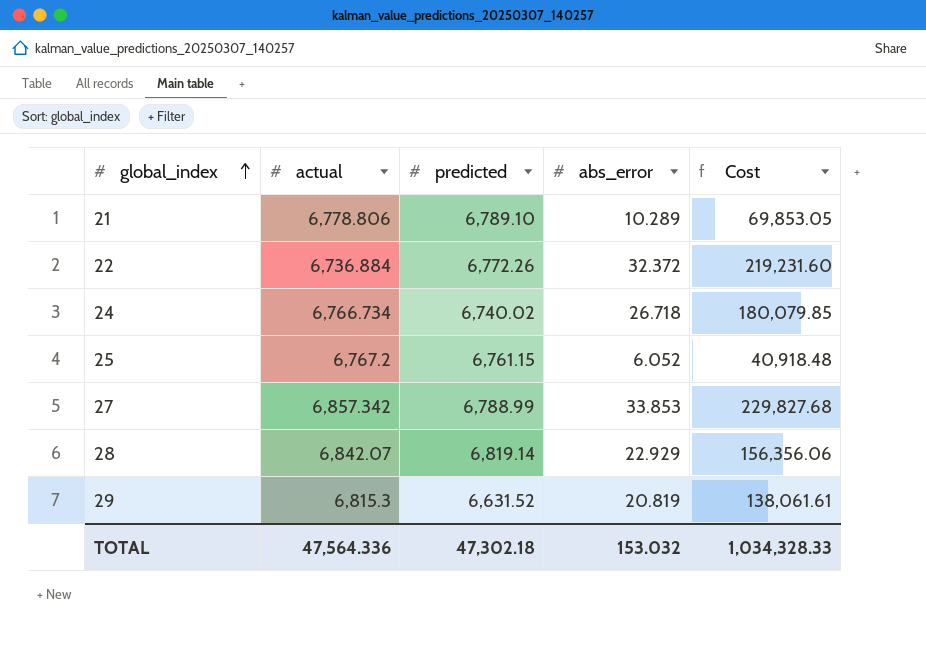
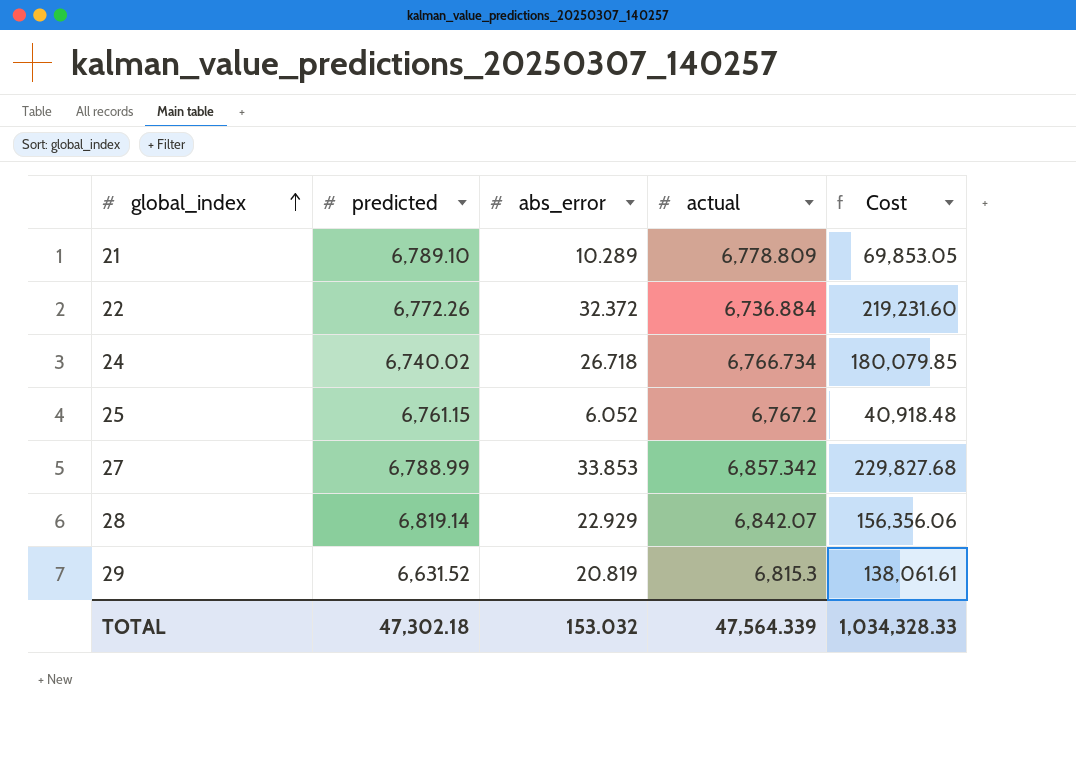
column actual | position: 2 -> 4
21 | actual: 6,778.806 -> 6,778.809
TOTAL | actual: 47,564.336 -> 47,564.339

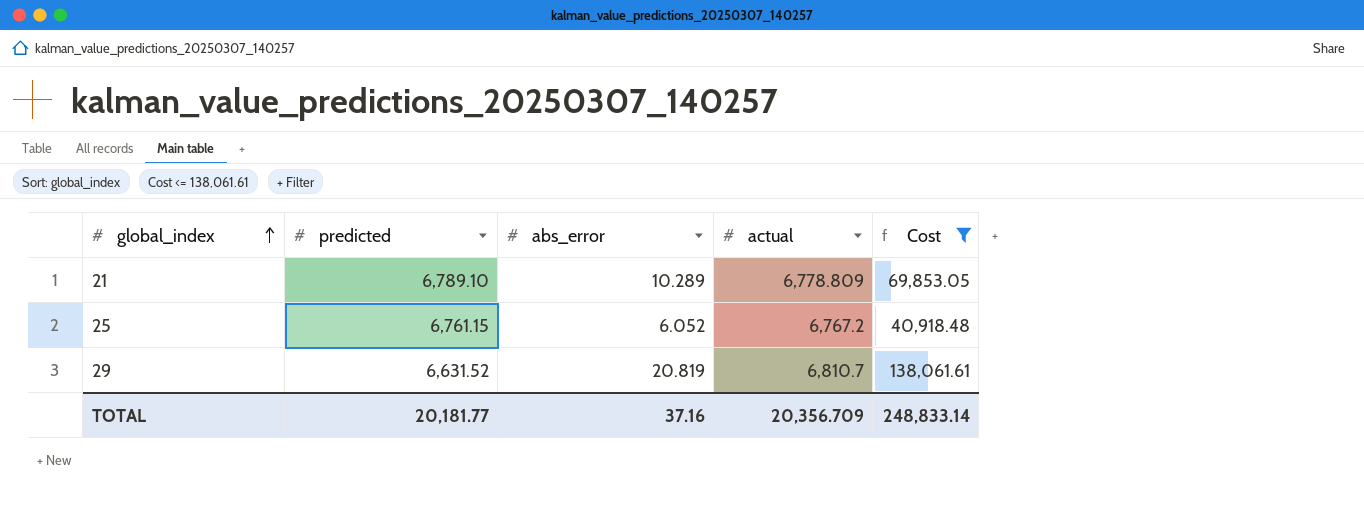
filter: none -> Cost <= 138,061.61
29 | actual: 6,815.3 -> 6,810.7
TOTAL | predicted: 47,302.18 -> 20,181.77
TOTAL | abs_error: 153.032 -> 37.16
TOTAL | actual: 47,564.339 -> 20,356.709
TOTAL | Cost: 1,034,328.33 -> 248,833.14

